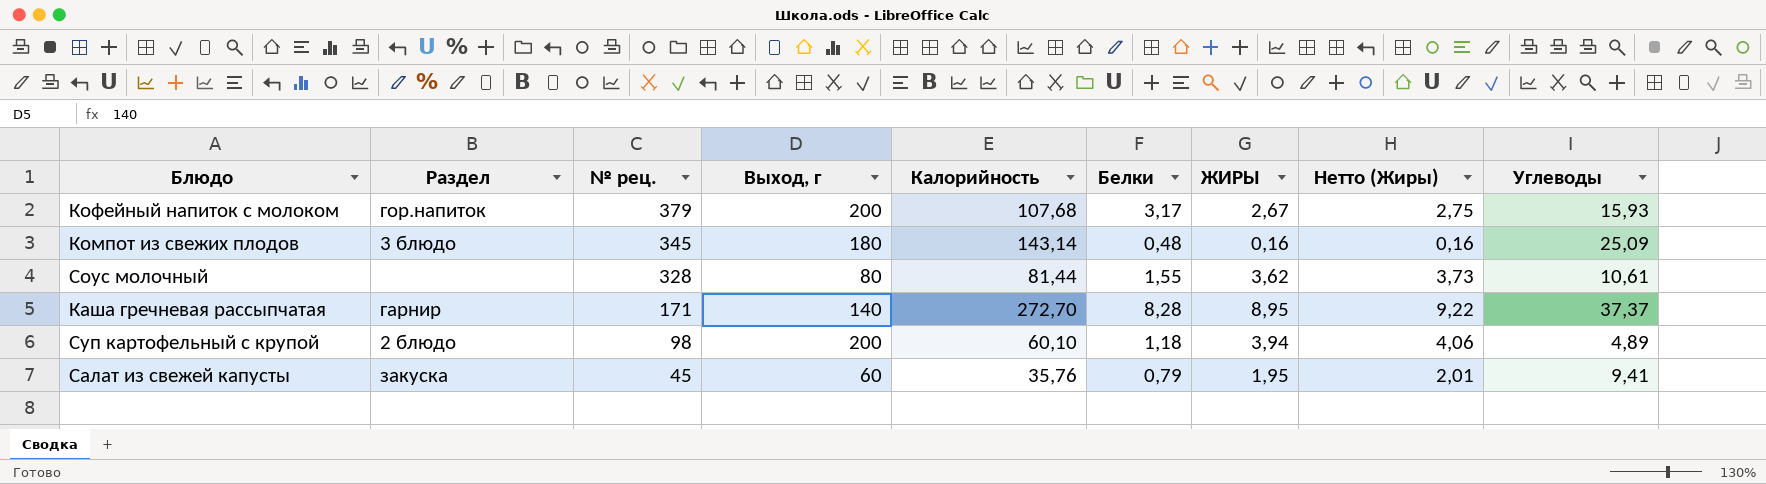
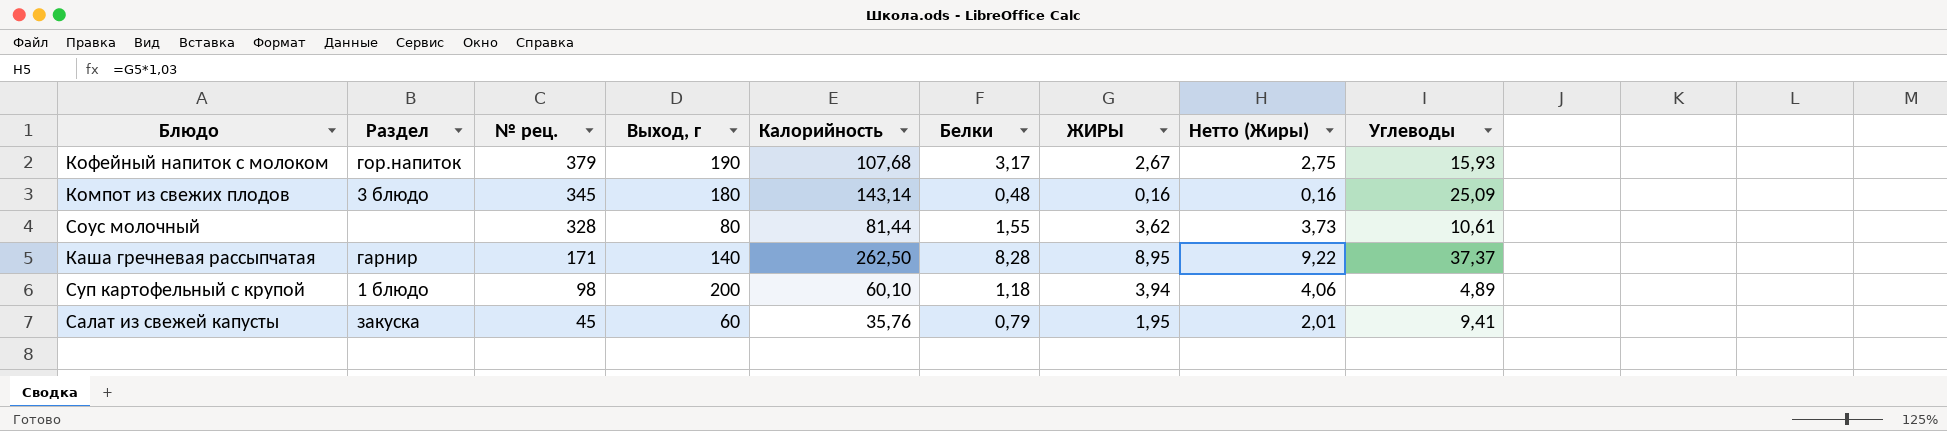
Кофейный напиток с молоком | Выход, г: 200 -> 190
Каша гречневая рассыпчатая | Калорийность: 272,70 -> 262,50
Суп картофельный с крупой | Раздел: 2 блюдо -> 1 блюдо

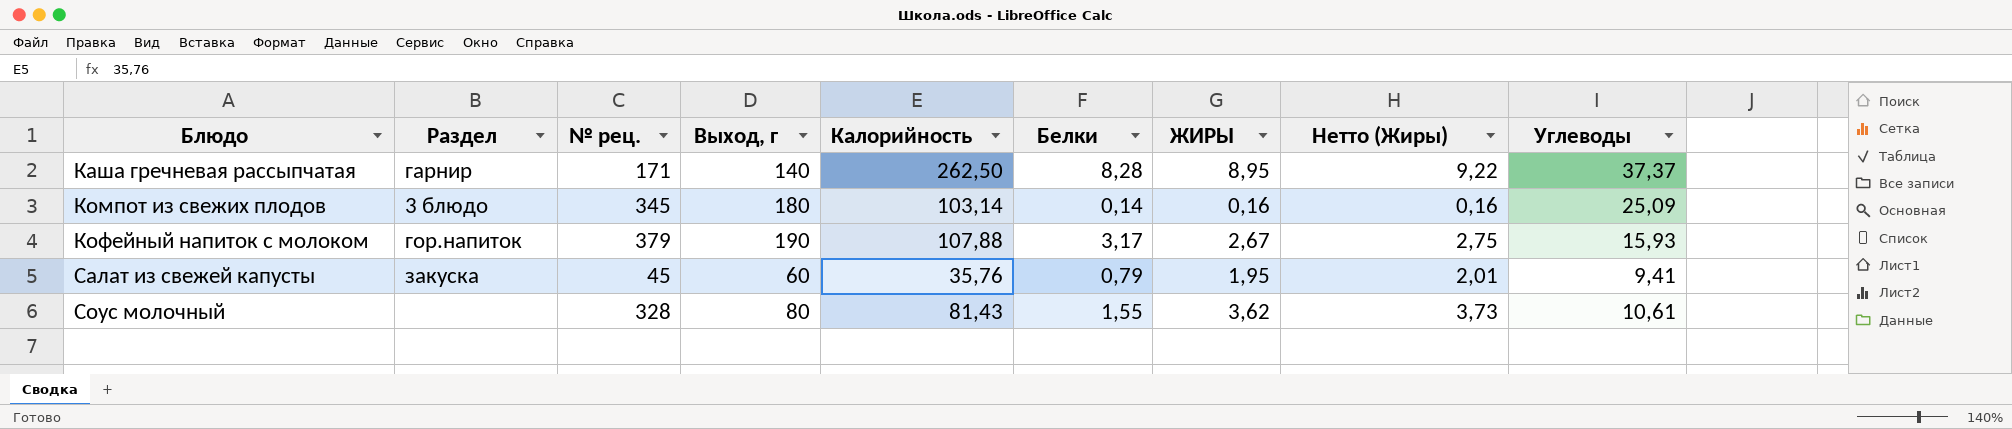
row order: № рец. descending -> Блюдо ascending
row Суп картофельный с крупой: 1 блюдо | 98 | 200 | 60,10 | 1,18 | 3,94 | 4,06 | 4,89 -> none
Компот из свежих плодов | Калорийность: 143,14 -> 103,14
Компот из свежих плодов | Белки: 0,48 -> 0,14
Кофейный напиток с молоком | Калорийность: 107,68 -> 107,88
Соус молочный | Калорийность: 81,44 -> 81,43

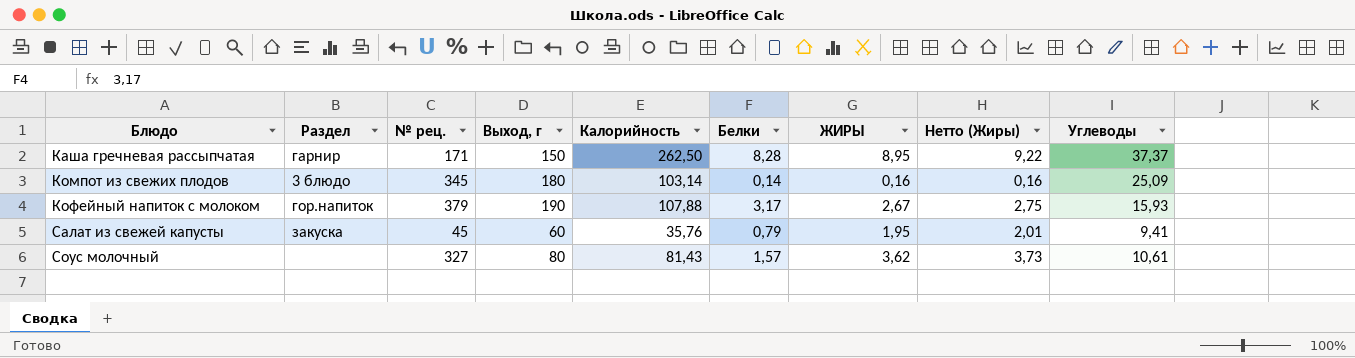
Каша гречневая рассыпчатая | Выход, г: 140 -> 150
Соус молочный | № рец.: 328 -> 327
Соус молочный | Белки: 1,55 -> 1,57

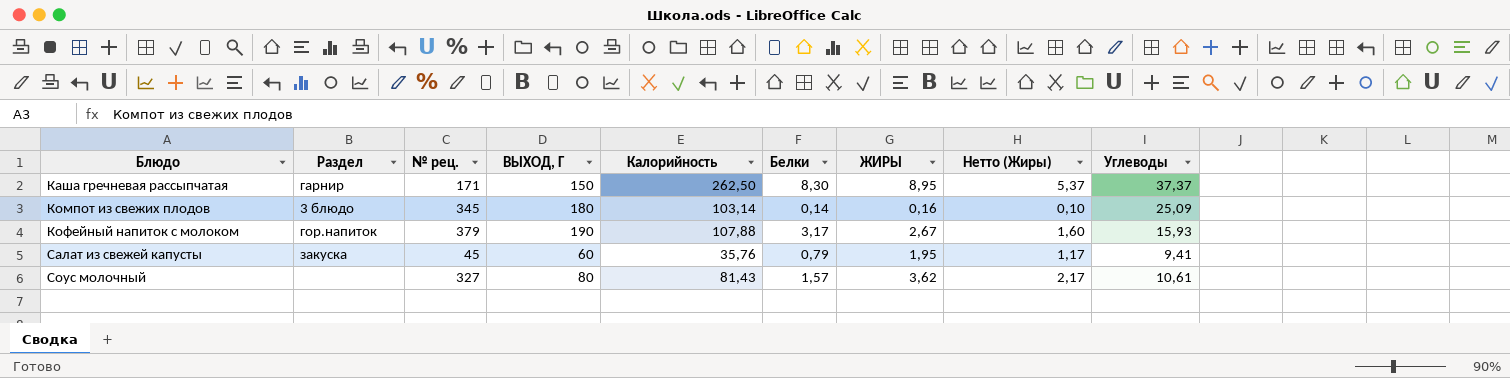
column name: Выход, г -> ВЫХОД, Г
column Нетто (Жиры) | formula: [ЖИРЫ] * 1,03 -> [ЖИРЫ] * 0,6
Каша гречневая рассыпчатая | Белки: 8,28 -> 8,30

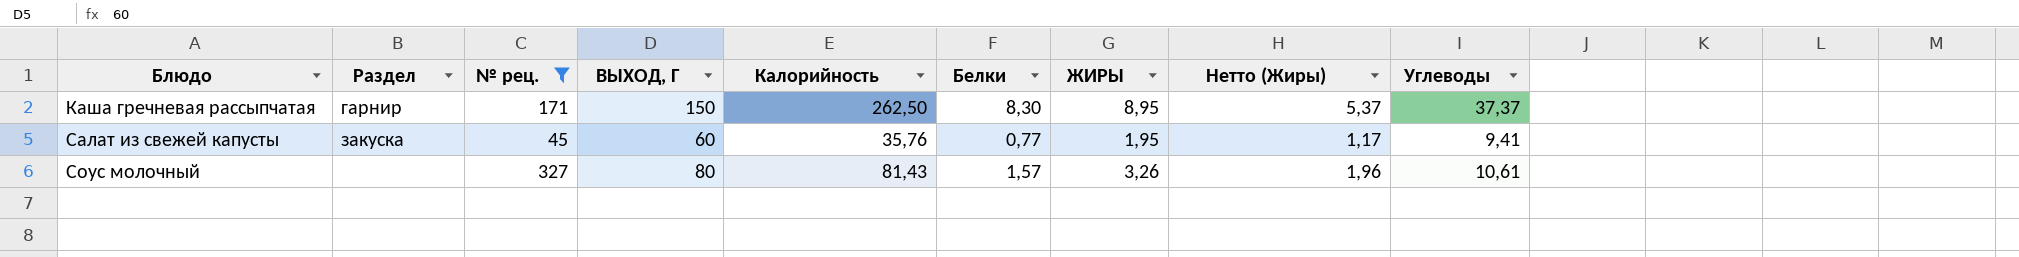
filter: none -> № рец. <= 327
Салат из свежей капусты | Белки: 0,79 -> 0,77
Соус молочный | ЖИРЫ: 3,62 -> 3,26
Соус молочный | Нетто (Жиры): 2,17 -> 1,96

